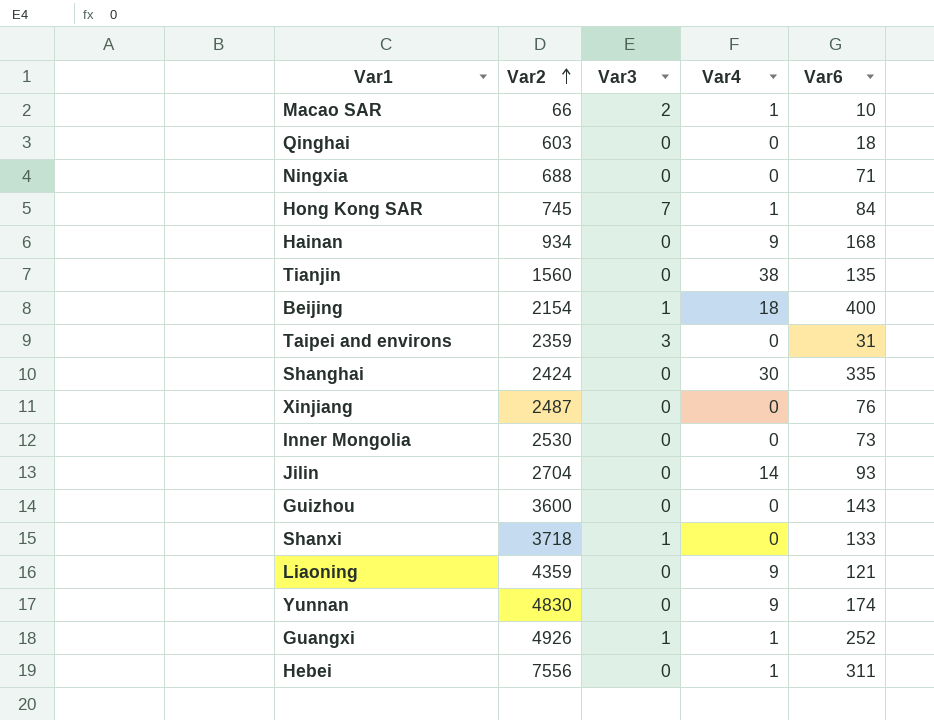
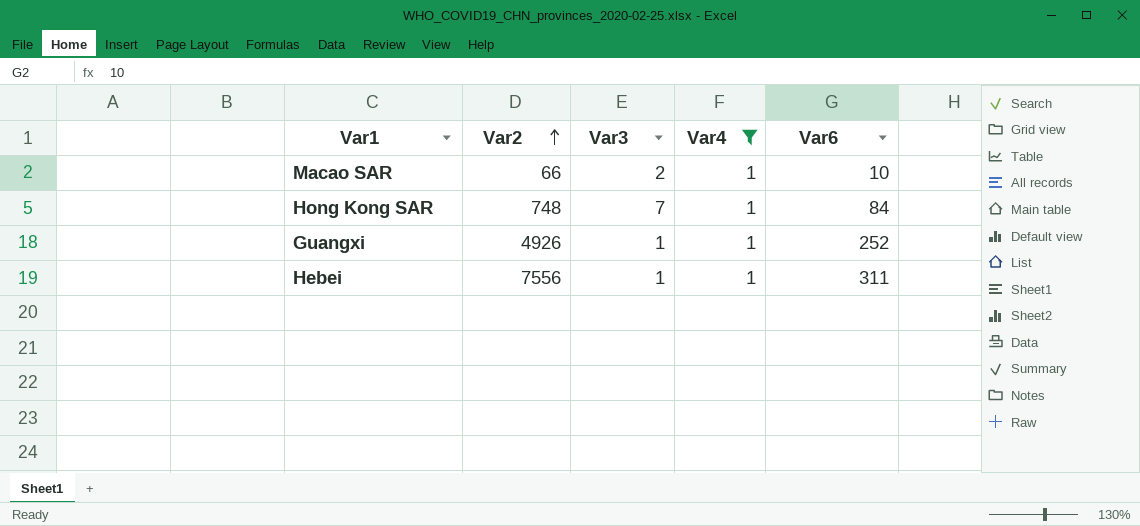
filter: none -> Var4 = 1
Hong Kong SAR | Var2: 745 -> 748
Hebei | Var3: 0 -> 1

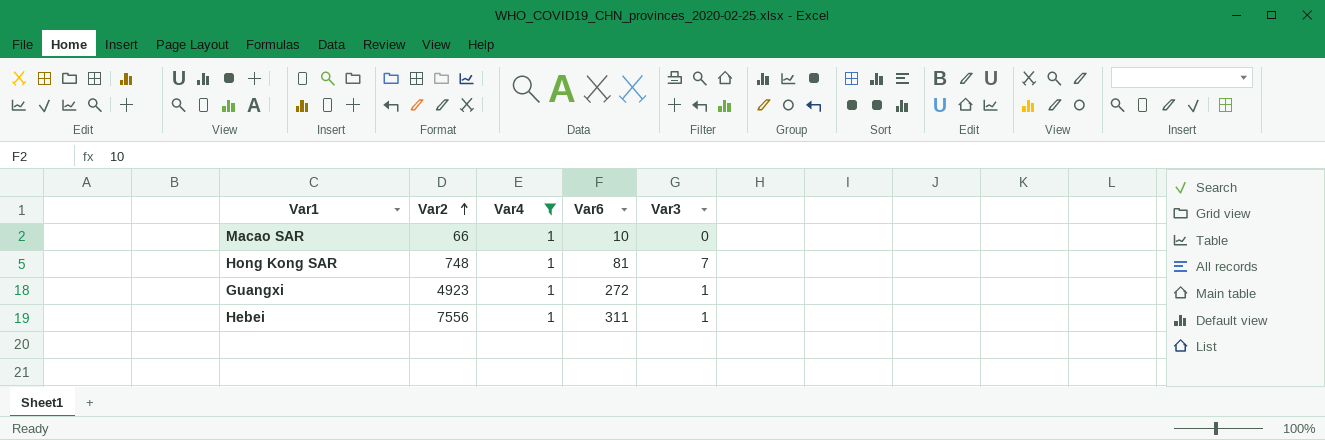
column Var3 | position: 3 -> 5
Macao SAR | Var3: 2 -> 0
Hong Kong SAR | Var6: 84 -> 81
Guangxi | Var2: 4926 -> 4923
Guangxi | Var6: 252 -> 272

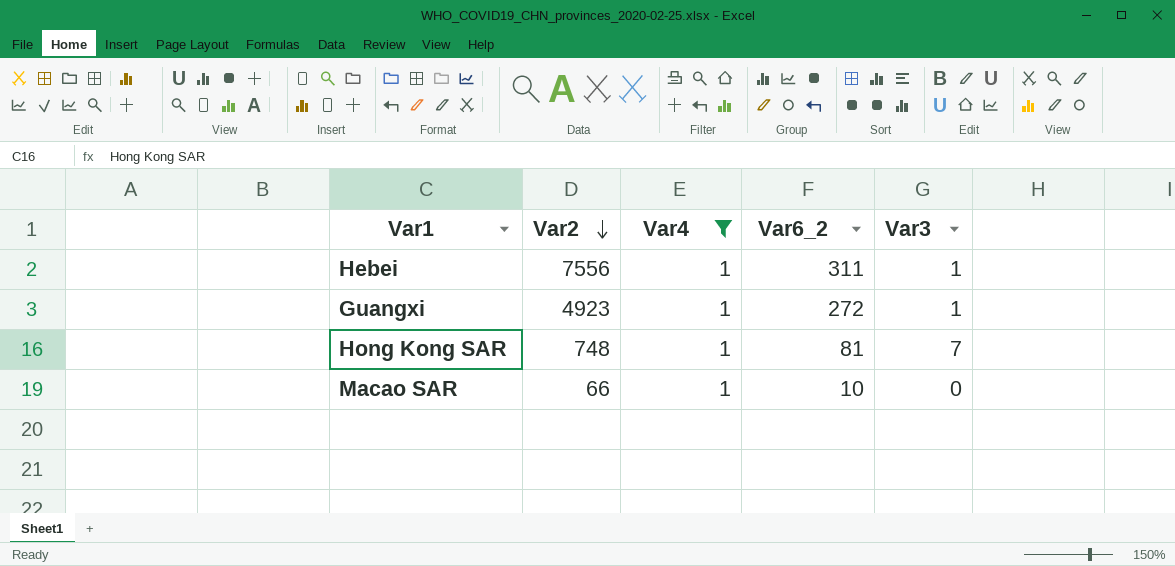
row order: Var2 ascending -> Var2 descending
column name: Var6 -> Var6_2

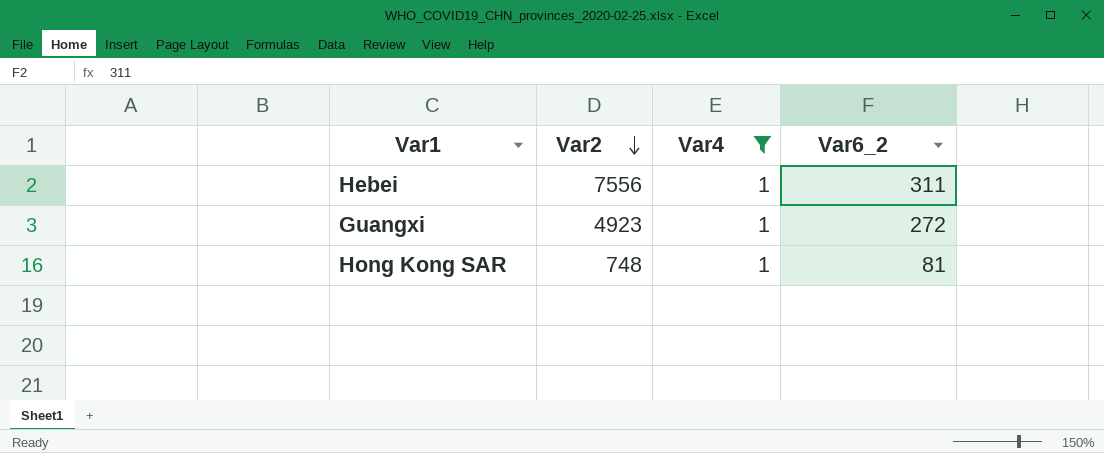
column Var3 | position: 5 -> none
row Macao SAR: 66 | 1 | 10 | 0 -> none

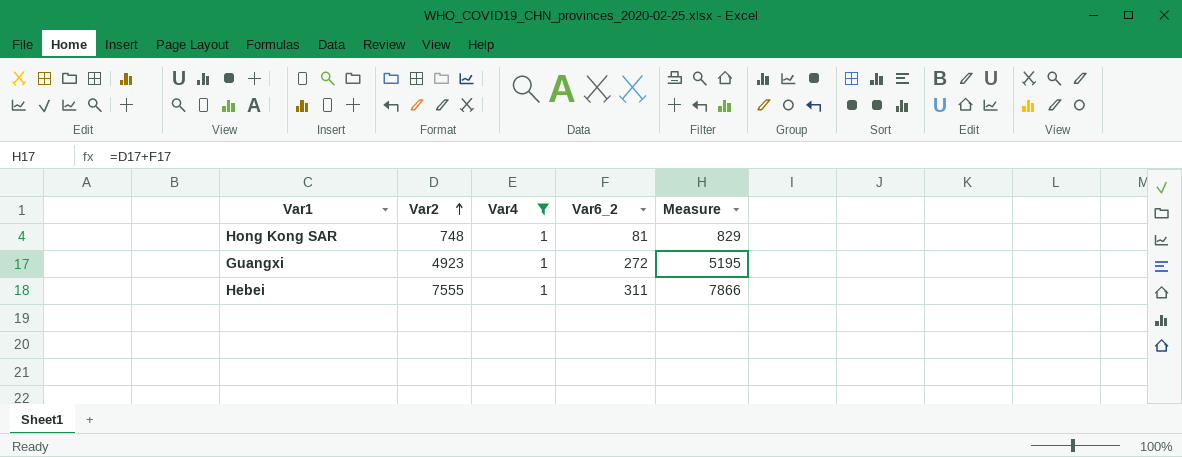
row order: Var2 descending -> Var2 ascending
column Measure | formula: none -> [Var2] + [Var6_2]
Hebei | Var2: 7556 -> 7555

